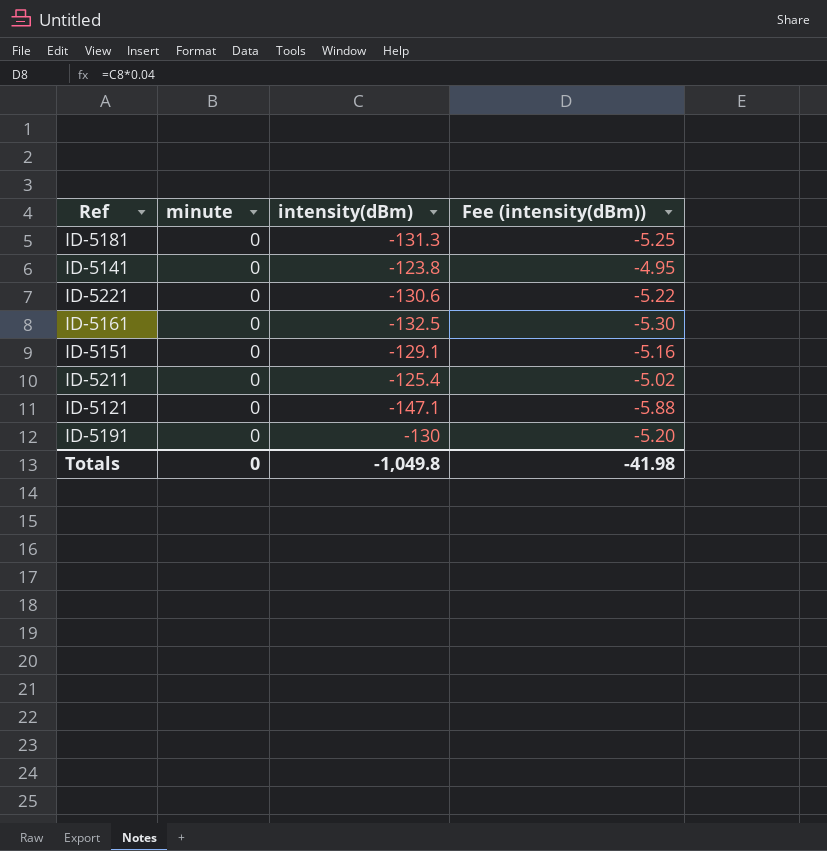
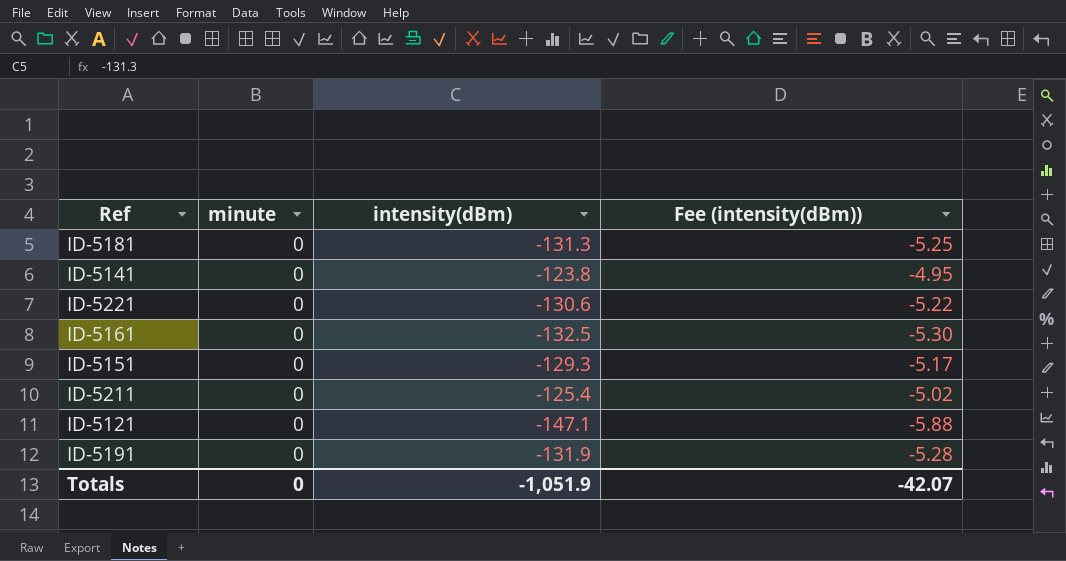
ID-5151 | intensity(dBm): -129.1 -> -129.3
ID-5151 | Fee (intensity(dBm)): -5.16 -> -5.17
ID-5191 | intensity(dBm): -130 -> -131.9
ID-5191 | Fee (intensity(dBm)): -5.20 -> -5.28
Totals | intensity(dBm): -1,049.8 -> -1,051.9
Totals | Fee (intensity(dBm)): -41.98 -> -42.07

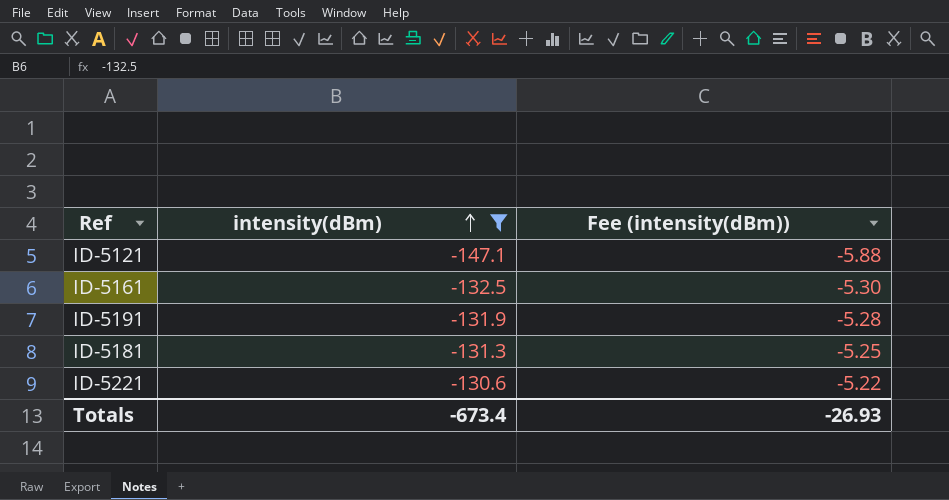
filter: none -> intensity(dBm) <= -130.6
row order: none -> intensity(dBm) ascending
column minute | position: 2 -> none
Totals | intensity(dBm): -1,051.9 -> -673.4
Totals | Fee (intensity(dBm)): -42.07 -> -26.93

